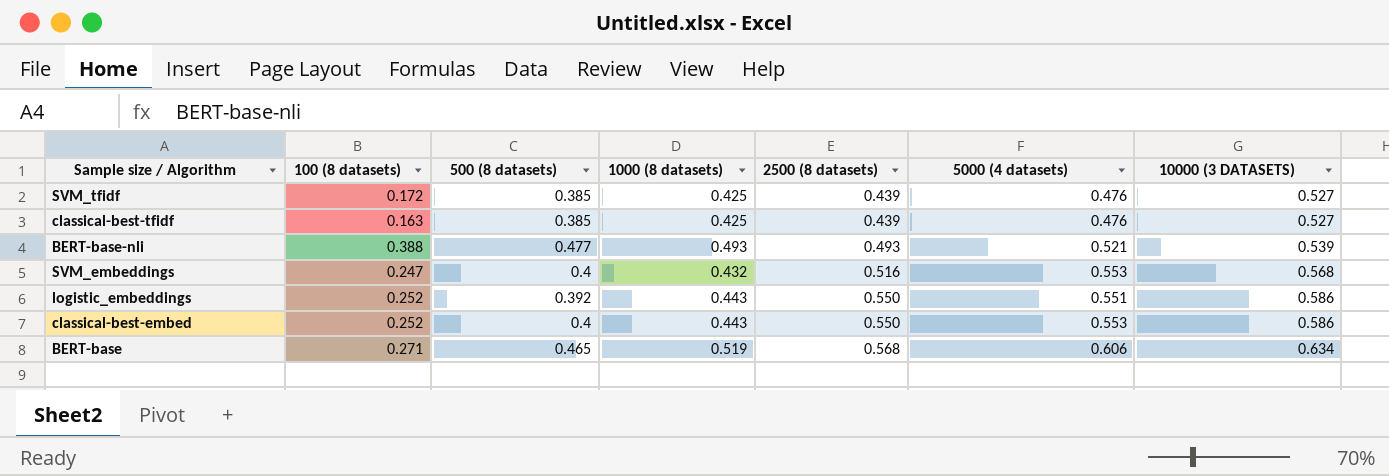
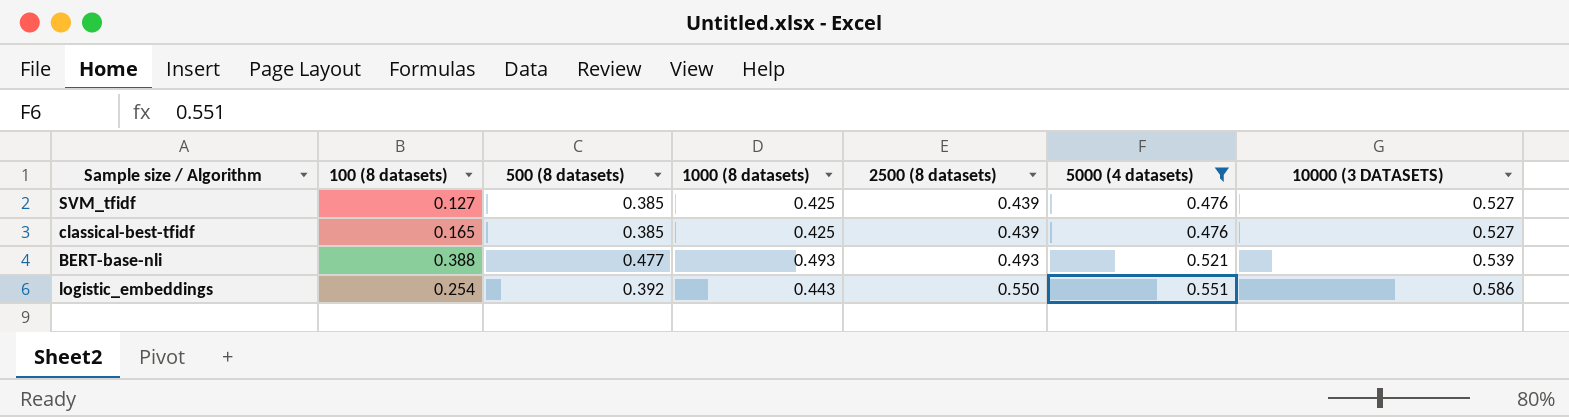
filter: none -> 5000 (4 datasets) <= 0.551
SVM_tfidf | 100 (8 datasets): 0.172 -> 0.127
classical-best-tfidf | 100 (8 datasets): 0.163 -> 0.165
logistic_embeddings | 100 (8 datasets): 0.252 -> 0.254

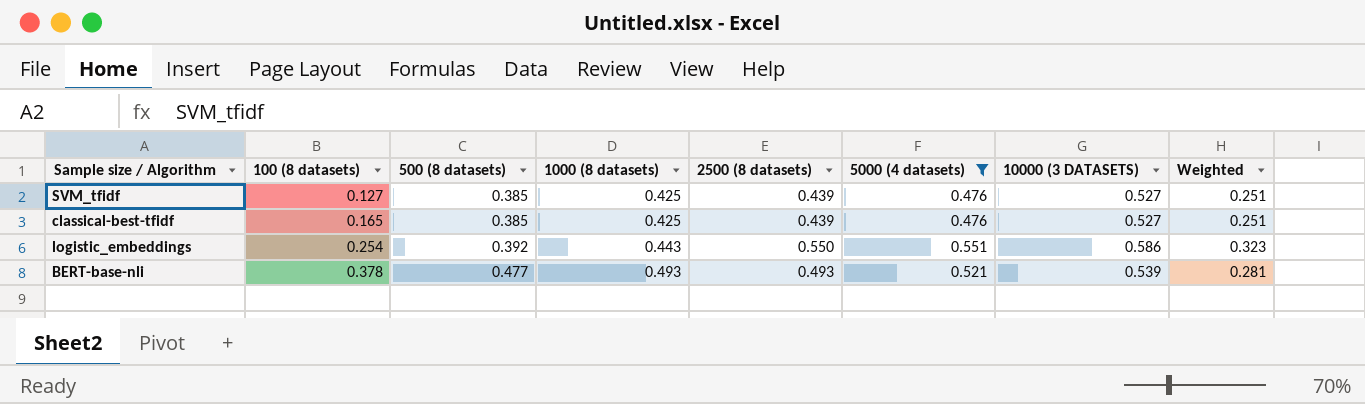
row order: 2500 (8 datasets) ascending -> 100 (8 datasets) ascending
column Weighted | formula: none -> [5000 (4 datasets)] * [10000 (3 DATASETS)]
BERT-base-nli | 100 (8 datasets): 0.388 -> 0.378

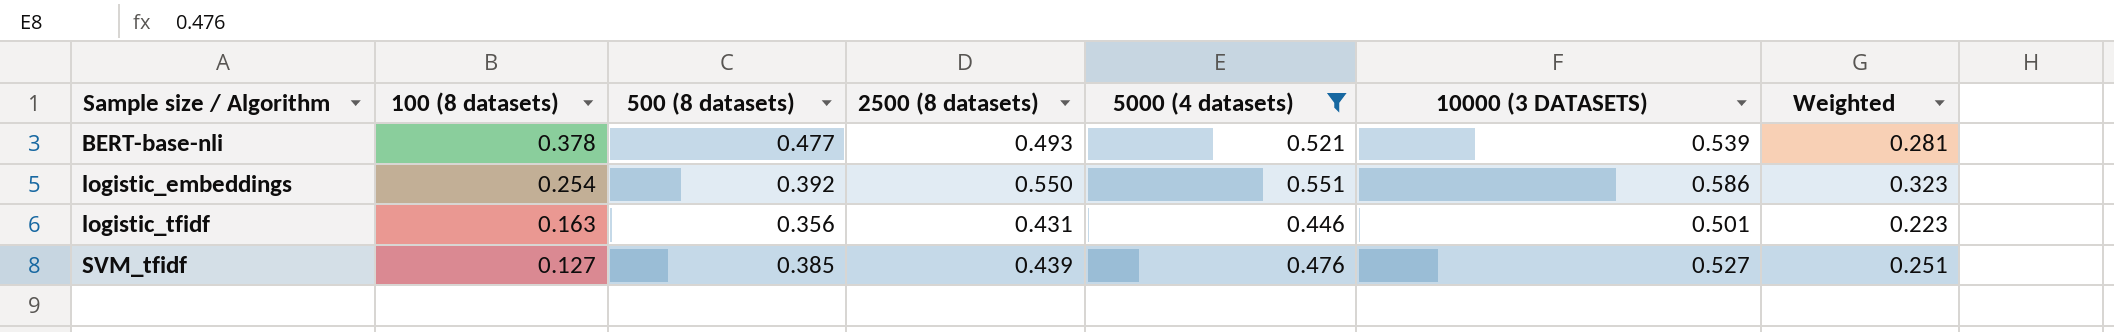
row order: 100 (8 datasets) ascending -> Sample size / Algorithm ascending
column 1000 (8 datasets) | position: 4 -> none
row classical-best-tfidf: 0.165 | 0.385 | 0.425 | 0.439 | 0.476 | 0.527 | 0.251 -> none
row logistic_tfidf: none -> 0.163 | 0.356 | 0.431 | 0.446 | 0.501 | 0.223

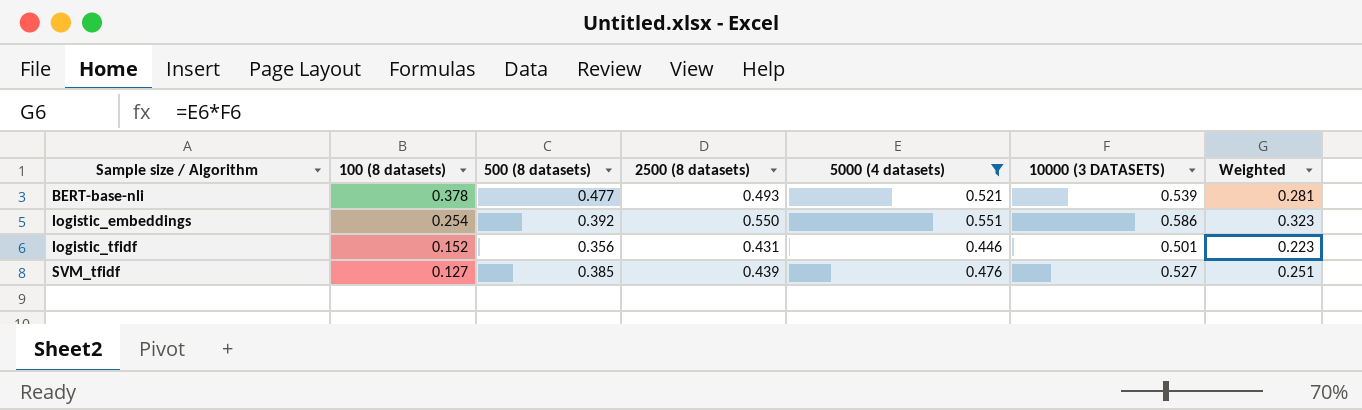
logistic_tfidf | 100 (8 datasets): 0.163 -> 0.152

